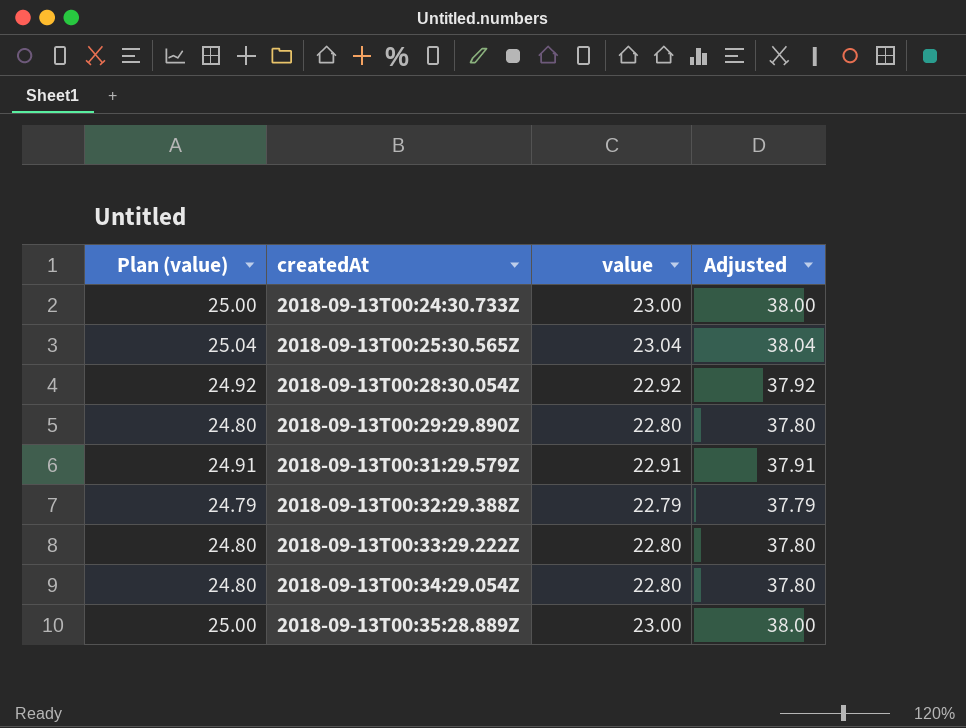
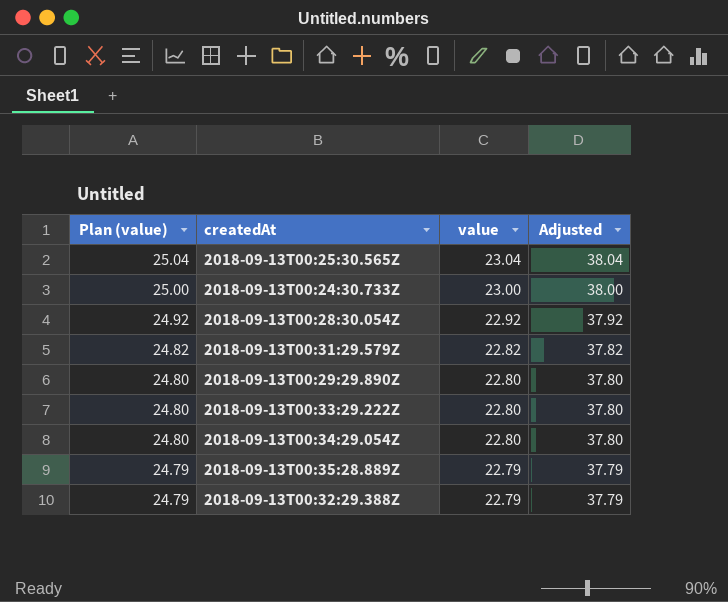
row order: createdAt ascending -> Plan (value) descending
2018-09-13T00:31:29.579Z | Plan (value): 24.91 -> 24.82
2018-09-13T00:31:29.579Z | value: 22.91 -> 22.82
2018-09-13T00:31:29.579Z | Adjusted: 37.91 -> 37.82
2018-09-13T00:35:28.889Z | Plan (value): 25.00 -> 24.79
2018-09-13T00:35:28.889Z | value: 23.00 -> 22.79
2018-09-13T00:35:28.889Z | Adjusted: 38.00 -> 37.79

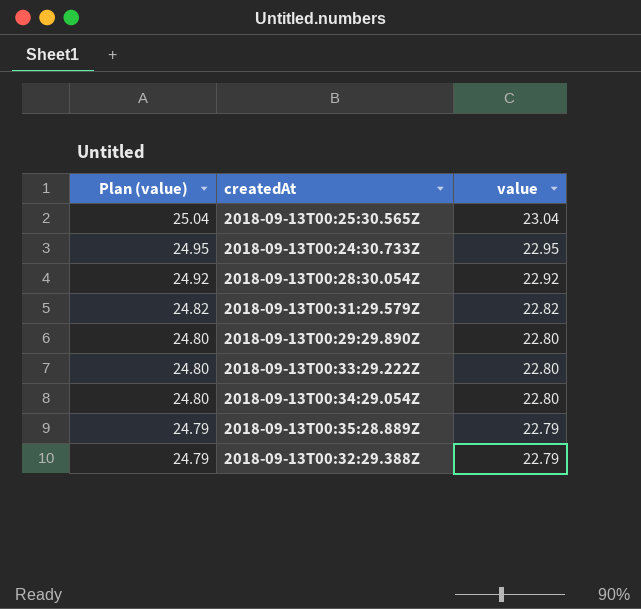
column Adjusted | formula: [value] + 15 -> none
2018-09-13T00:24:30.733Z | Plan (value): 25.00 -> 24.95
2018-09-13T00:24:30.733Z | value: 23.00 -> 22.95

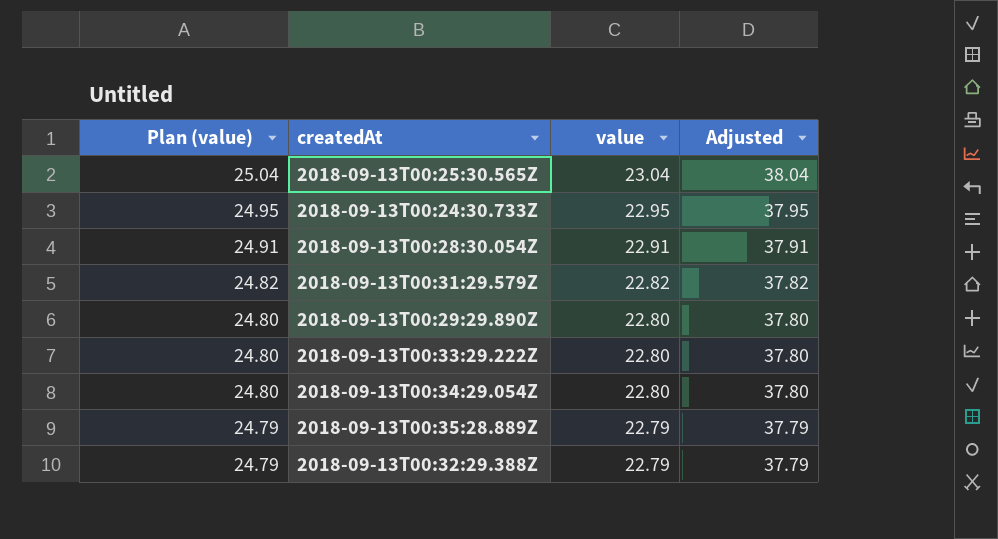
column Adjusted | formula: none -> [value] + 15
2018-09-13T00:28:30.054Z | Plan (value): 24.92 -> 24.91
2018-09-13T00:28:30.054Z | value: 22.92 -> 22.91

